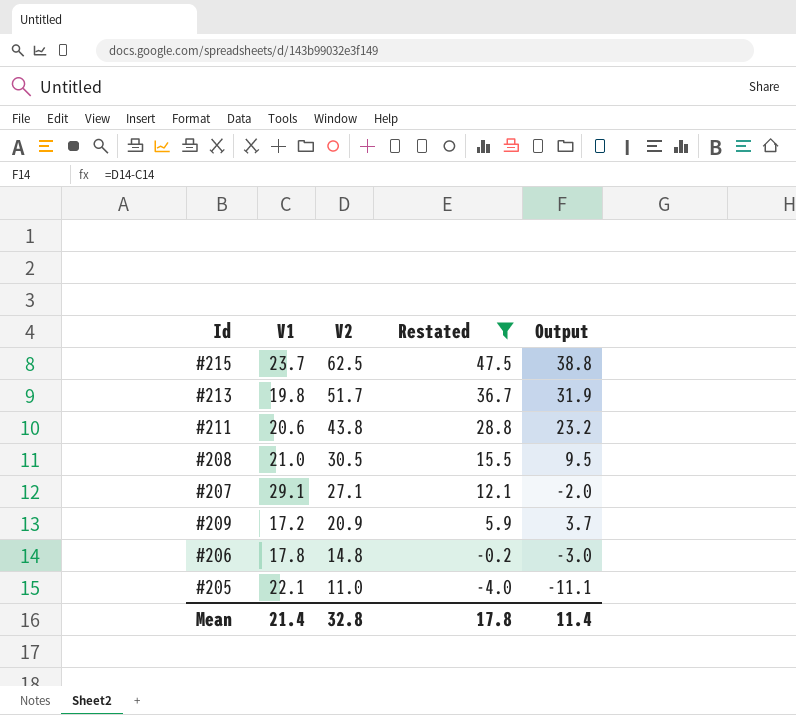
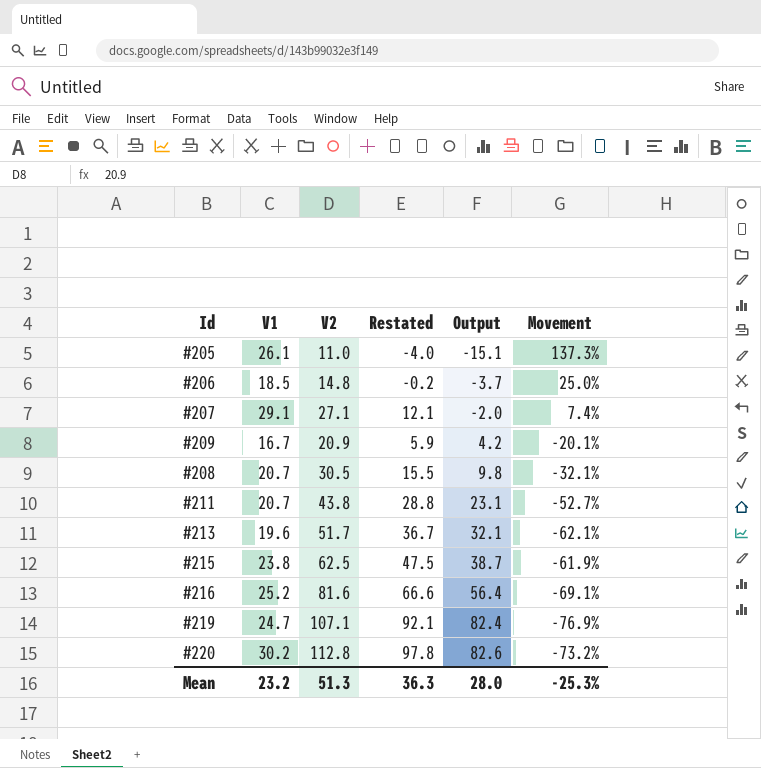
filter: Restated <= 47.5 -> none
row order: V2 descending -> Output ascending
column Movement | formula: none -> ([V1] - [V2]) / [V2]
#205 | V1: 22.1 -> 26.1
#205 | Output: -11.1 -> -15.1
#206 | V1: 17.8 -> 18.5
#206 | Output: -3.0 -> -3.7
#209 | V1: 17.2 -> 16.7
#209 | Output: 3.7 -> 4.2
#208 | V1: 21.0 -> 20.7
#208 | Output: 9.5 -> 9.8
#211 | V1: 20.6 -> 20.7
#211 | Output: 23.2 -> 23.1
#213 | V1: 19.8 -> 19.6
#213 | Output: 31.9 -> 32.1
#215 | V1: 23.7 -> 23.8
#215 | Output: 38.8 -> 38.7
Mean | V1: 21.4 -> 23.2
Mean | V2: 32.8 -> 51.3
Mean | Restated: 17.8 -> 36.3
Mean | Output: 11.4 -> 28.0

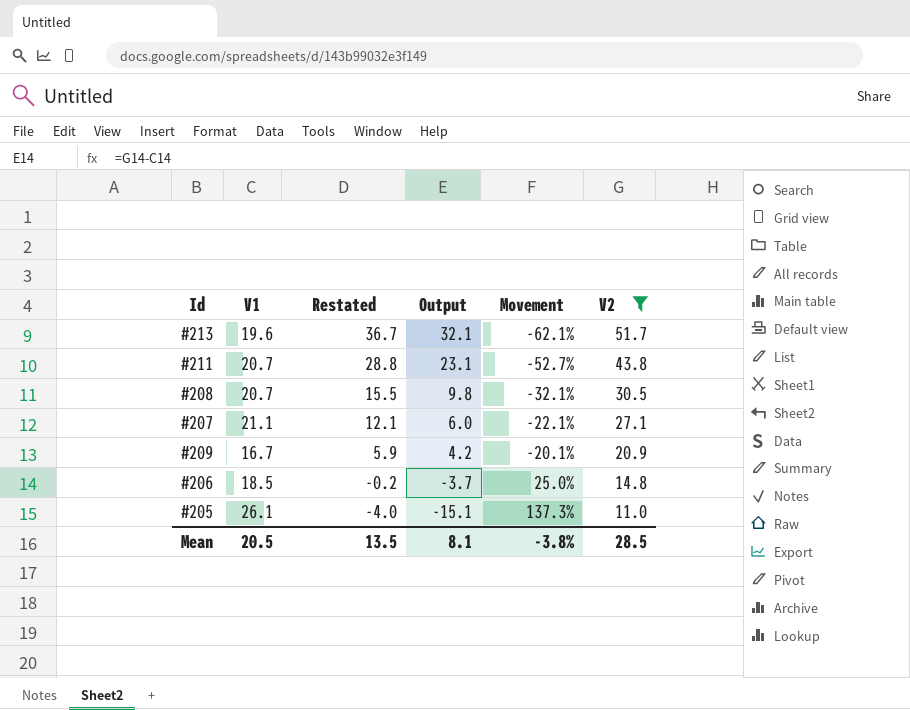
filter: none -> V2 <= 51.7
row order: Output ascending -> Restated descending
column V2 | position: 3 -> 6
#207 | V1: 29.1 -> 21.1
#207 | Output: -2.0 -> 6.0
#207 | Movement: 7.4% -> -22.1%
Mean | V1: 23.2 -> 20.5
Mean | Restated: 36.3 -> 13.5
Mean | Output: 28.0 -> 8.1
Mean | Movement: -25.3% -> -3.8%
Mean | V2: 51.3 -> 28.5

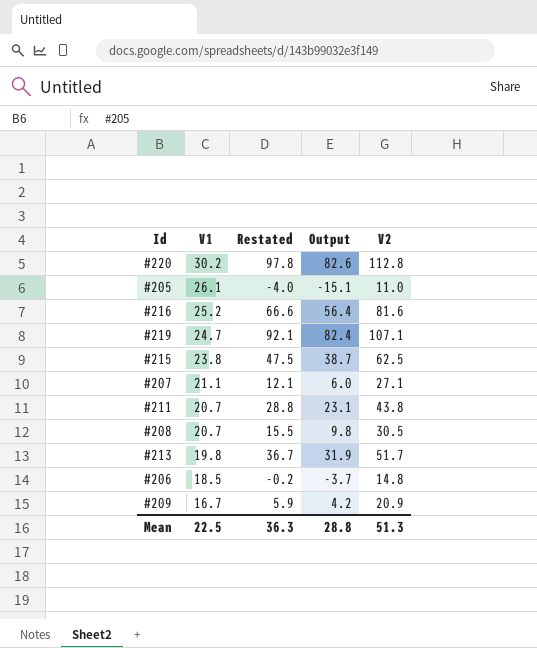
filter: V2 <= 51.7 -> none
row order: Restated descending -> V1 descending
column Movement | formula: ([V1] - [V2]) / [V2] -> none
#213 | V1: 19.6 -> 19.8
#213 | Output: 32.1 -> 31.9
Mean | V1: 20.5 -> 22.5
Mean | Restated: 13.5 -> 36.3
Mean | Output: 8.1 -> 28.8
Mean | V2: 28.5 -> 51.3

